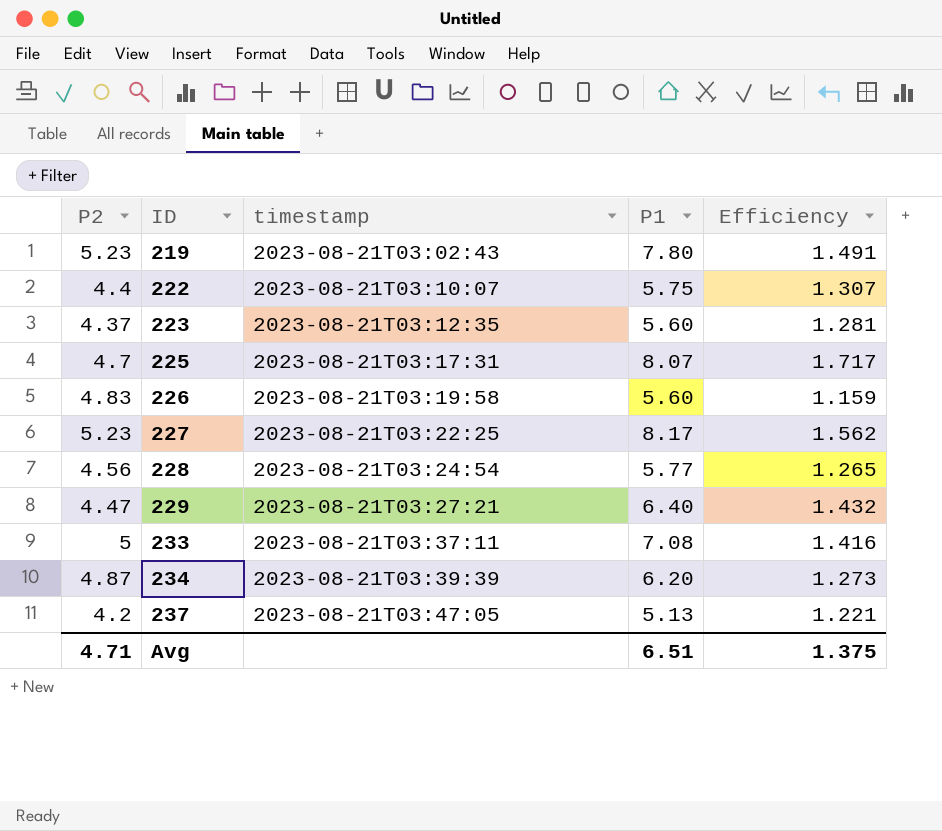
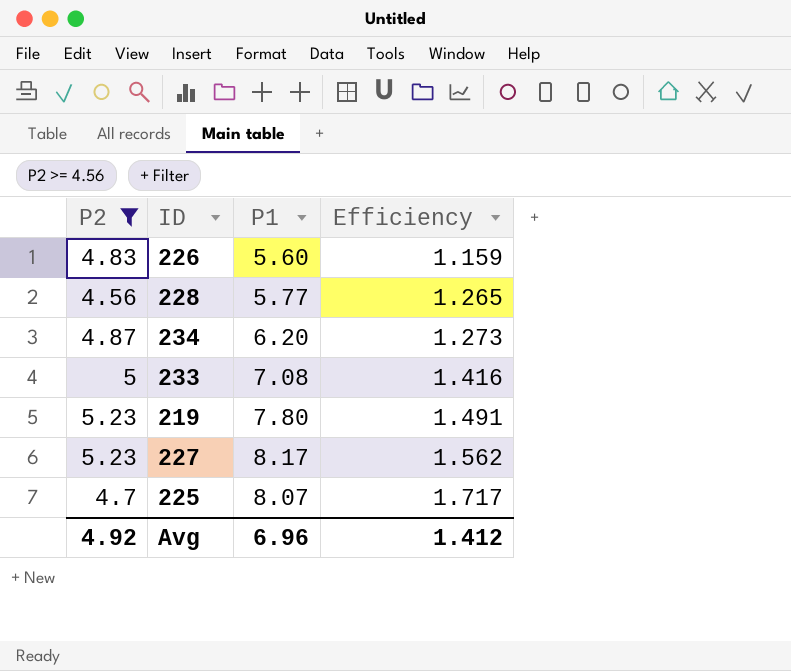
filter: none -> P2 >= 4.56
row order: ID ascending -> Efficiency ascending
column timestamp | position: 3 -> none
Avg | P2: 4.71 -> 4.92
Avg | P1: 6.51 -> 6.96
Avg | Efficiency: 1.375 -> 1.412

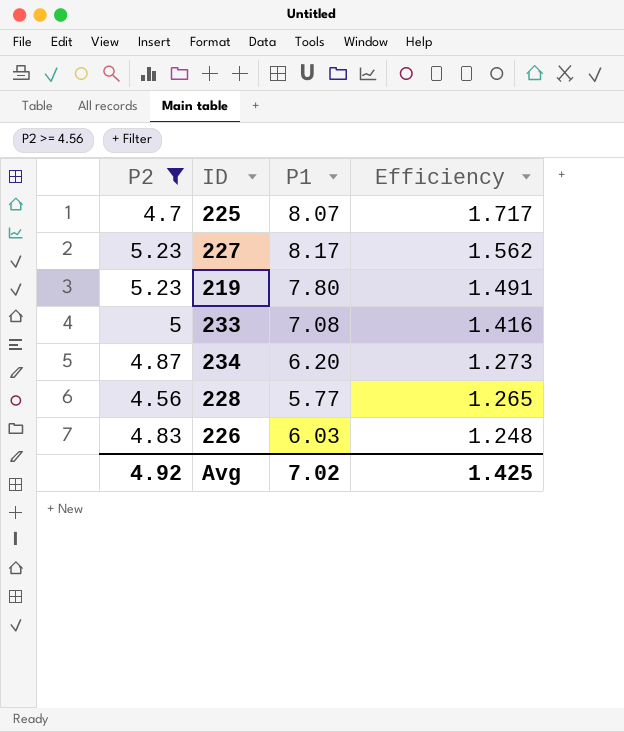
row order: Efficiency ascending -> Efficiency descending
226 | P1: 5.60 -> 6.03
226 | Efficiency: 1.159 -> 1.248
Avg | P1: 6.96 -> 7.02
Avg | Efficiency: 1.412 -> 1.425

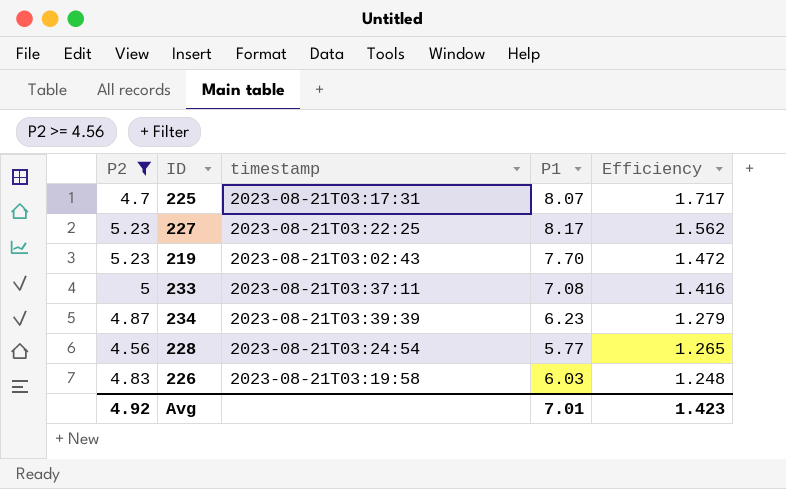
column timestamp | position: none -> 3
219 | P1: 7.80 -> 7.70
219 | Efficiency: 1.491 -> 1.472
234 | P1: 6.20 -> 6.23
234 | Efficiency: 1.273 -> 1.279
Avg | P1: 7.02 -> 7.01
Avg | Efficiency: 1.425 -> 1.423

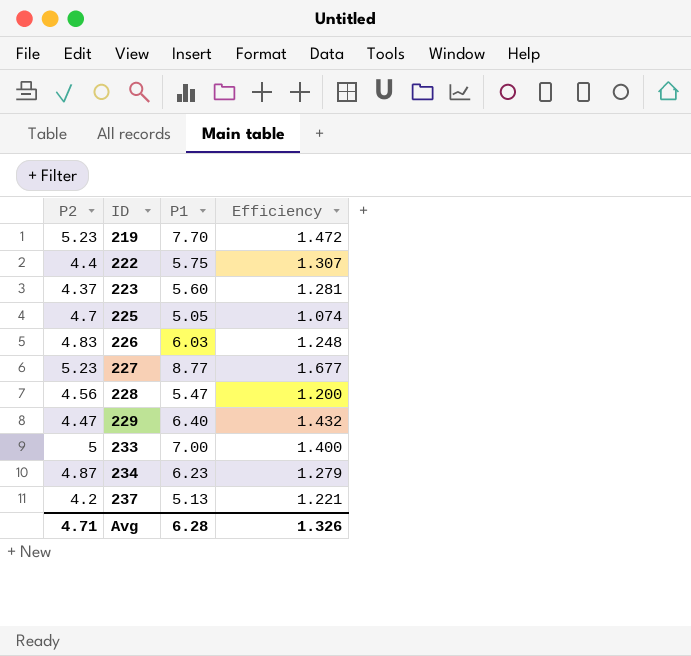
filter: P2 >= 4.56 -> none
row order: Efficiency descending -> ID ascending
column timestamp | position: 3 -> none
225 | P1: 8.07 -> 5.05
225 | Efficiency: 1.717 -> 1.074
227 | P1: 8.17 -> 8.77
227 | Efficiency: 1.562 -> 1.677
228 | P1: 5.77 -> 5.47
228 | Efficiency: 1.265 -> 1.200
233 | P1: 7.08 -> 7.00
233 | Efficiency: 1.416 -> 1.400
Avg | P2: 4.92 -> 4.71
Avg | P1: 7.01 -> 6.28
Avg | Efficiency: 1.423 -> 1.326

